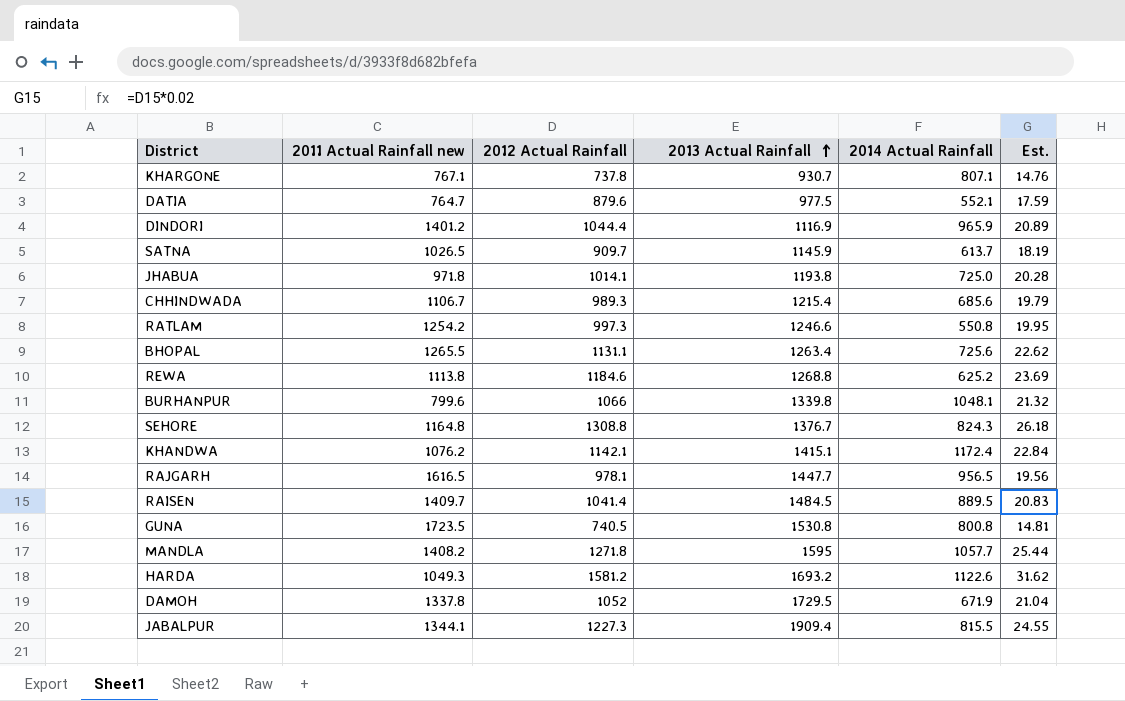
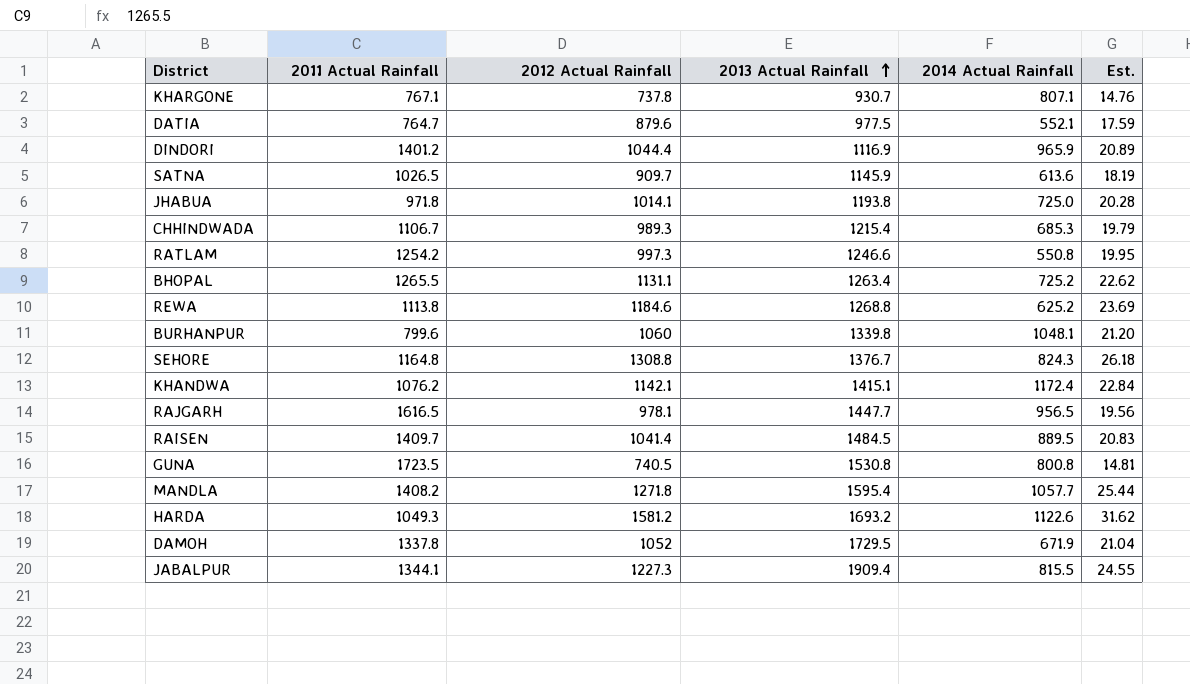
column name: 2011 Actual Rainfall new -> 2011 Actual Rainfall
SATNA | 2014 Actual Rainfall: 613.7 -> 613.6
CHHINDWADA | 2014 Actual Rainfall: 685.6 -> 685.3
BHOPAL | 2014 Actual Rainfall: 725.6 -> 725.2
BURHANPUR | 2012 Actual Rainfall: 1066 -> 1060
BURHANPUR | Est.: 21.32 -> 21.20
MANDLA | 2013 Actual Rainfall: 1595 -> 1595.4

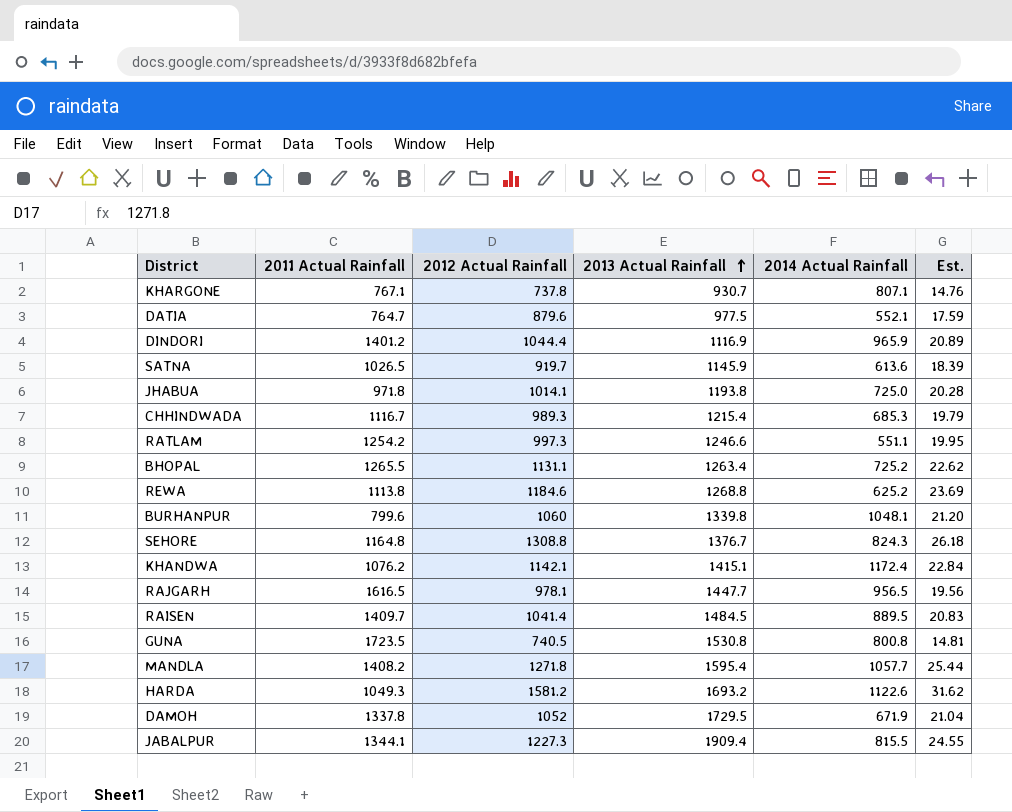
SATNA | 2012 Actual Rainfall: 909.7 -> 919.7
SATNA | Est.: 18.19 -> 18.39
CHHINDWADA | 2011 Actual Rainfall: 1106.7 -> 1116.7
RATLAM | 2014 Actual Rainfall: 550.8 -> 551.1

